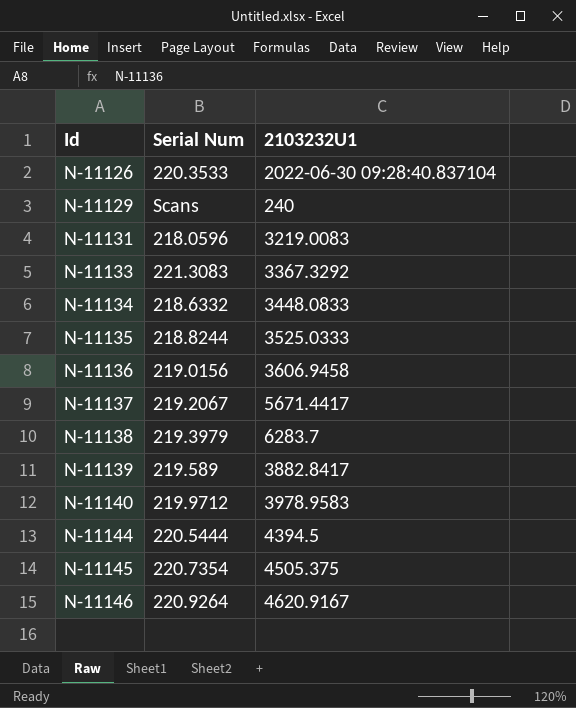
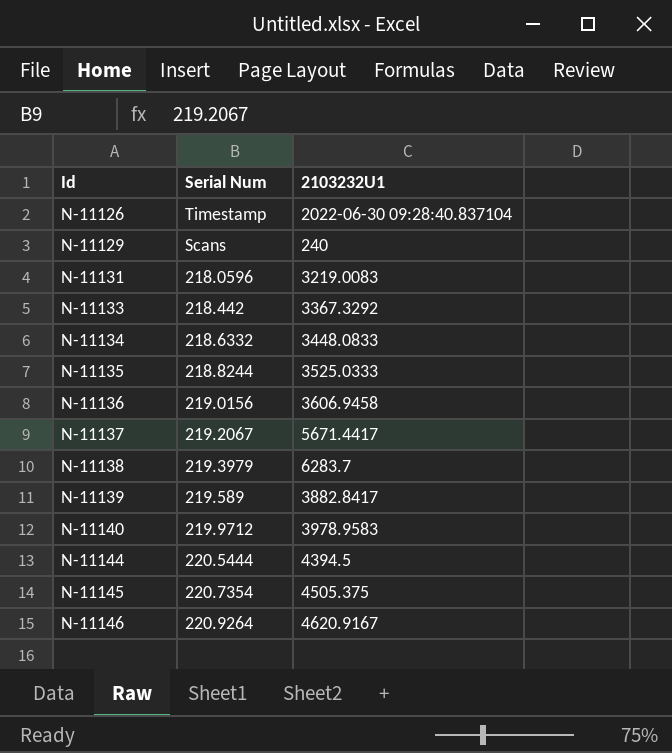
N-11126 | Serial Num: 220.3533 -> Timestamp
N-11133 | Serial Num: 221.3083 -> 218.442

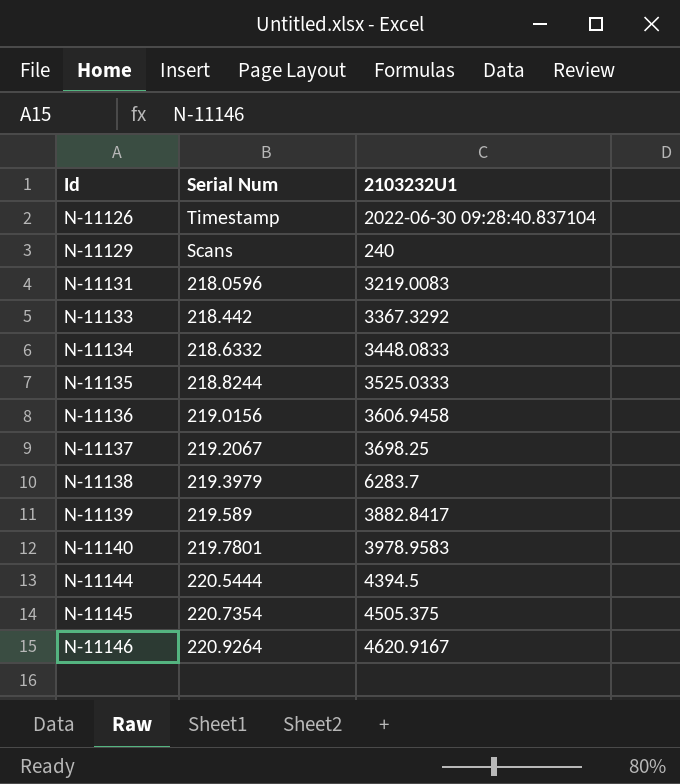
N-11137 | 2103232U1: 5671.4417 -> 3698.25
N-11140 | Serial Num: 219.9712 -> 219.7801

